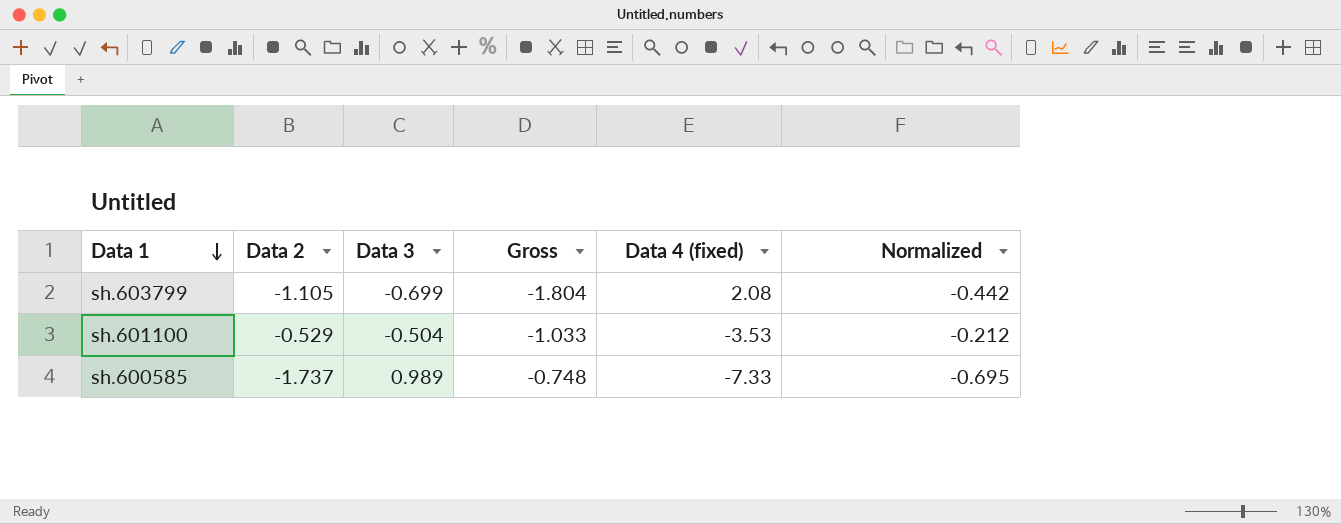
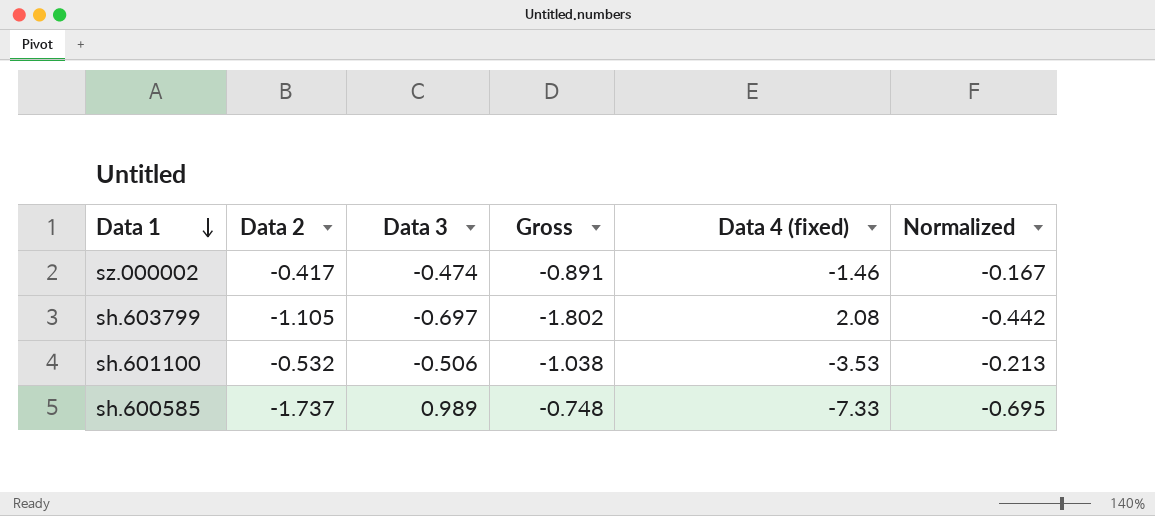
row sz.000002: none -> -0.417 | -0.474 | -0.891 | -1.46 | -0.167
sh.603799 | Data 3: -0.699 -> -0.697
sh.603799 | Gross: -1.804 -> -1.802
sh.601100 | Data 2: -0.529 -> -0.532
sh.601100 | Data 3: -0.504 -> -0.506
sh.601100 | Gross: -1.033 -> -1.038
sh.601100 | Normalized: -0.212 -> -0.213

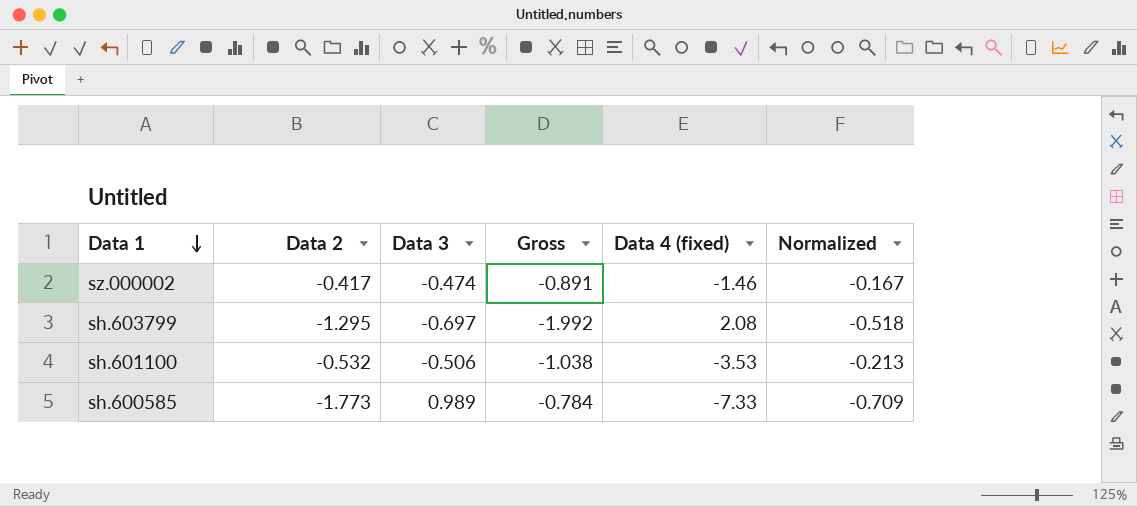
sh.603799 | Data 2: -1.105 -> -1.295
sh.603799 | Gross: -1.802 -> -1.992
sh.603799 | Normalized: -0.442 -> -0.518
sh.600585 | Data 2: -1.737 -> -1.773
sh.600585 | Gross: -0.748 -> -0.784
sh.600585 | Normalized: -0.695 -> -0.709

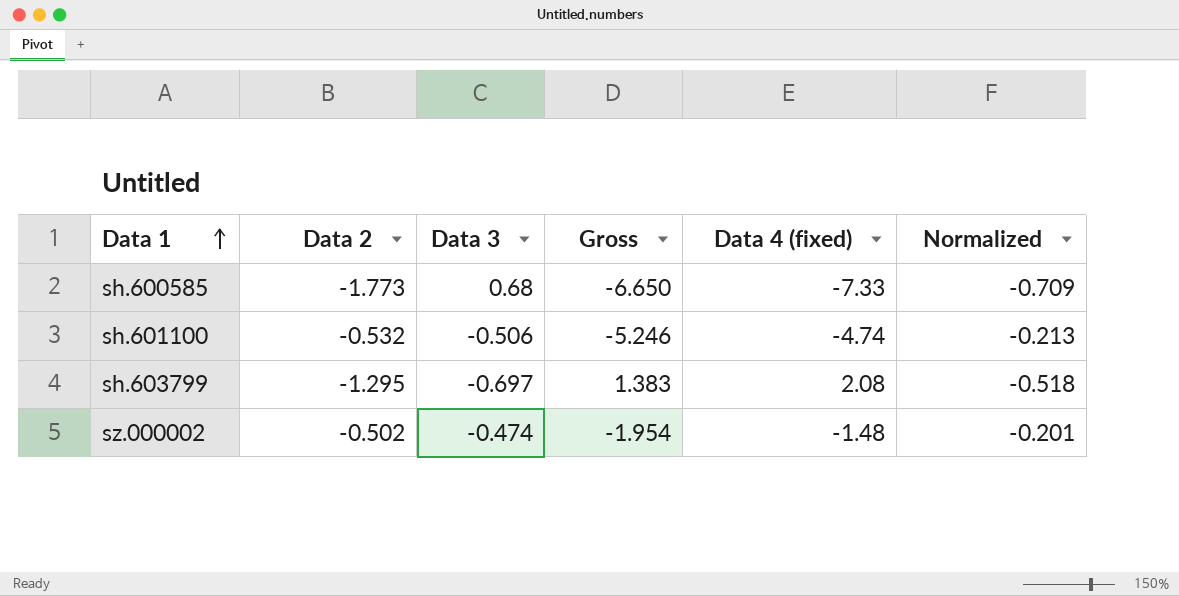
row order: Data 1 descending -> Data 1 ascending
column Gross | formula: [Data 2] + [Data 3] -> [Data 3] + [Data 4 (fixed)]
sh.600585 | Data 3: 0.989 -> 0.68
sh.601100 | Data 4 (fixed): -3.53 -> -4.74
sz.000002 | Data 2: -0.417 -> -0.502
sz.000002 | Data 4 (fixed): -1.46 -> -1.48
sz.000002 | Normalized: -0.167 -> -0.201

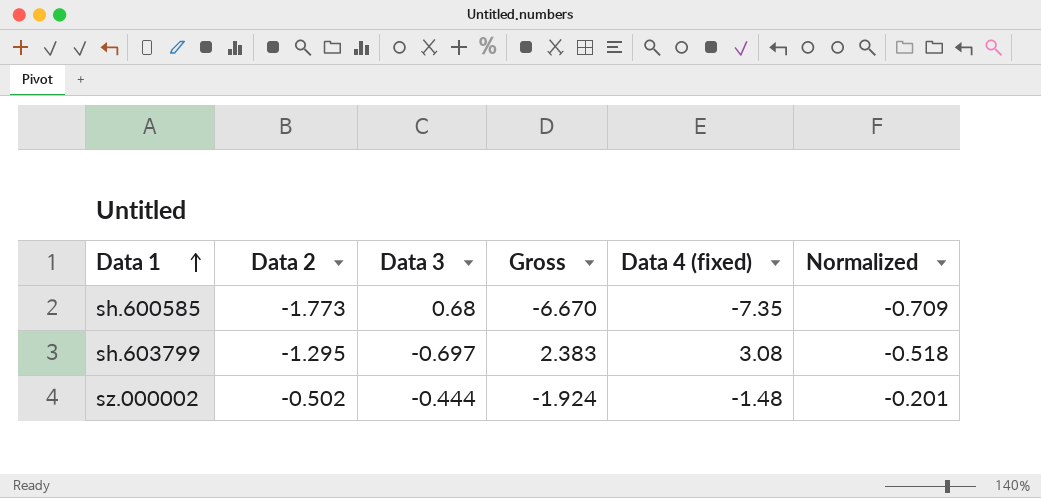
row sh.601100: -0.532 | -0.506 | -5.246 | -4.74 | -0.213 -> none
sh.600585 | Gross: -6.650 -> -6.670
sh.600585 | Data 4 (fixed): -7.33 -> -7.35
sh.603799 | Gross: 1.383 -> 2.383
sh.603799 | Data 4 (fixed): 2.08 -> 3.08
sz.000002 | Data 3: -0.474 -> -0.444
sz.000002 | Gross: -1.954 -> -1.924

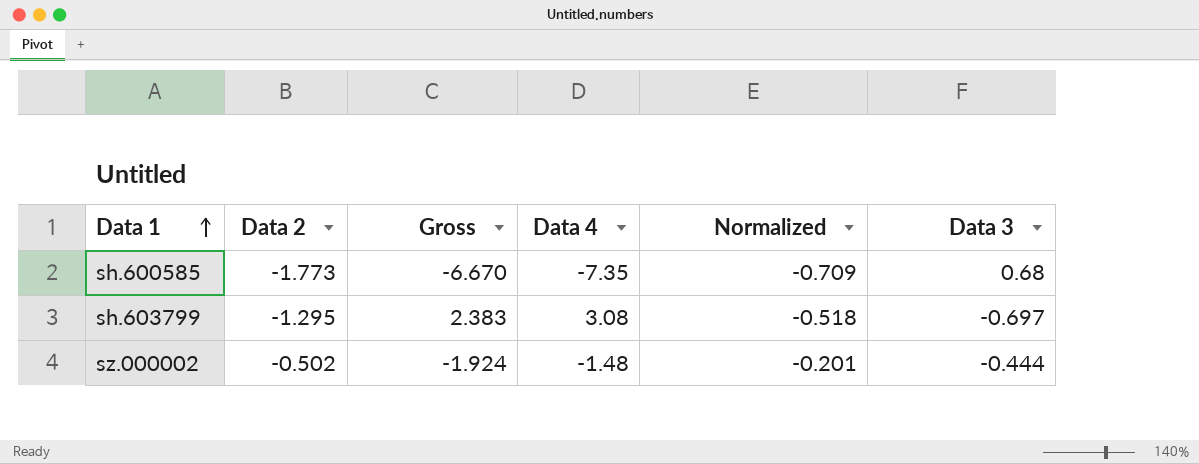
column name: Data 4 (fixed) -> Data 4
column Data 3 | position: 3 -> 6

